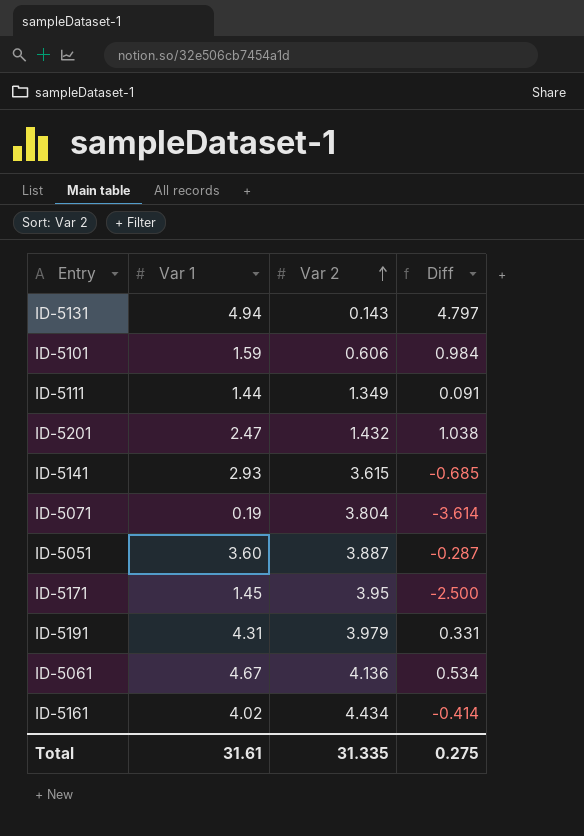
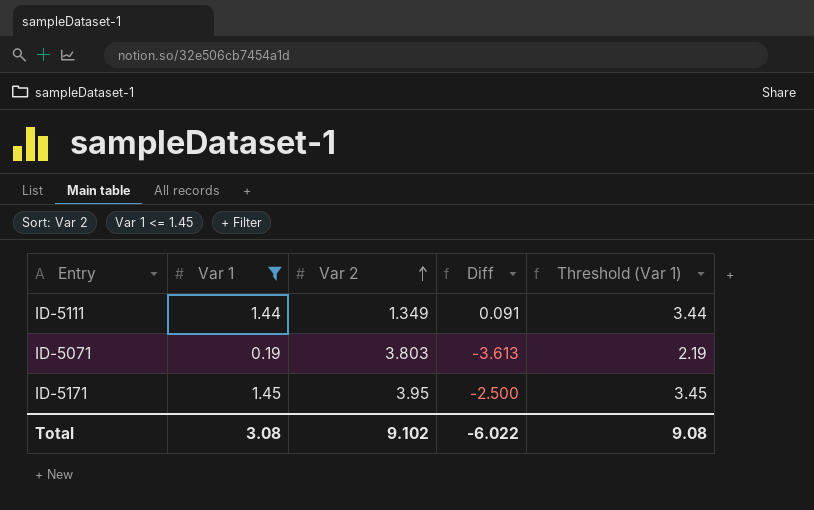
filter: none -> Var 1 <= 1.45
column Threshold (Var 1) | formula: none -> [Var 1] + 2
ID-5071 | Var 2: 3.804 -> 3.803
ID-5071 | Diff: -3.614 -> -3.613
Total | Var 1: 31.61 -> 3.08
Total | Var 2: 31.335 -> 9.102
Total | Diff: 0.275 -> -6.022

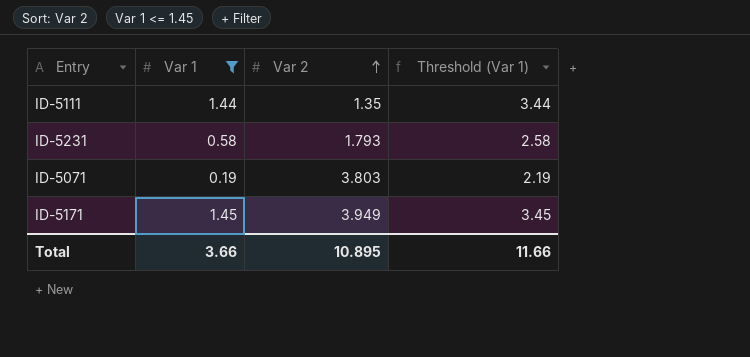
column Diff | formula: [Var 1] - [Var 2] -> none
ID-5111 | Var 2: 1.349 -> 1.35
row ID-5231: none -> 0.58 | 1.793 | 2.58
ID-5171 | Var 2: 3.95 -> 3.949
Total | Var 1: 3.08 -> 3.66
Total | Var 2: 9.102 -> 10.895
Total | Threshold (Var 1): 9.08 -> 11.66

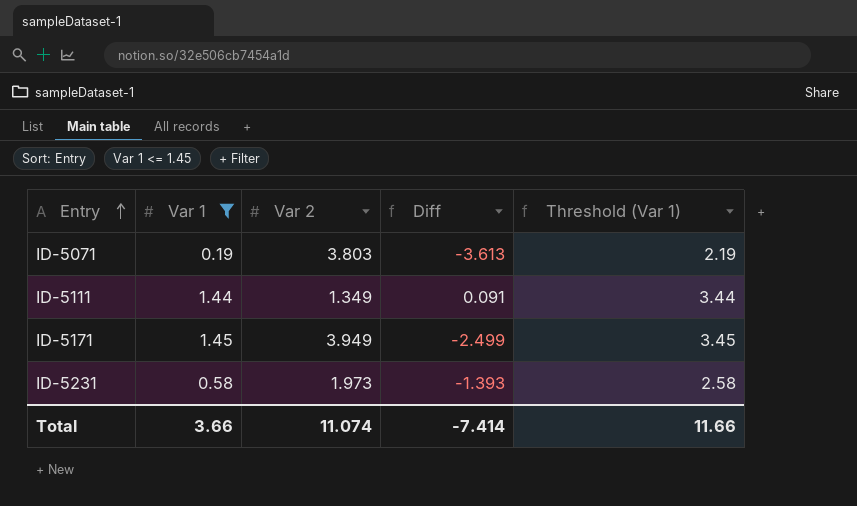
row order: Var 2 ascending -> Entry ascending
column Diff | formula: none -> [Var 1] - [Var 2]
ID-5111 | Var 2: 1.35 -> 1.349
ID-5231 | Var 2: 1.793 -> 1.973
Total | Var 2: 10.895 -> 11.074

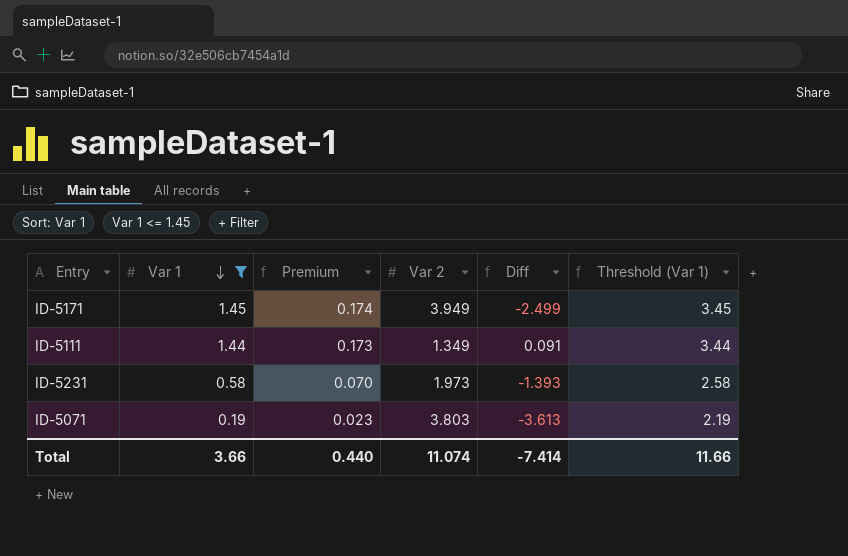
row order: Entry ascending -> Var 1 descending
column Premium | formula: none -> [Var 1] * 0.12

